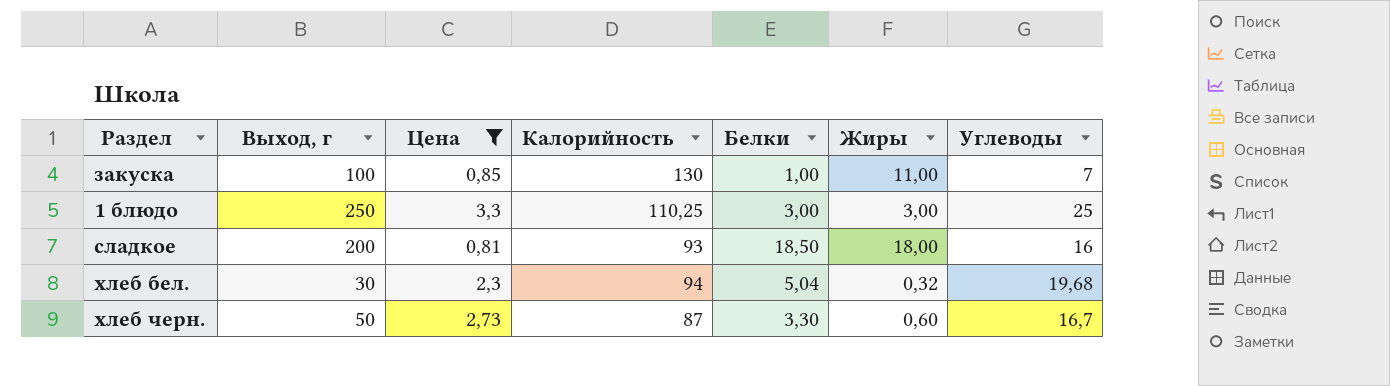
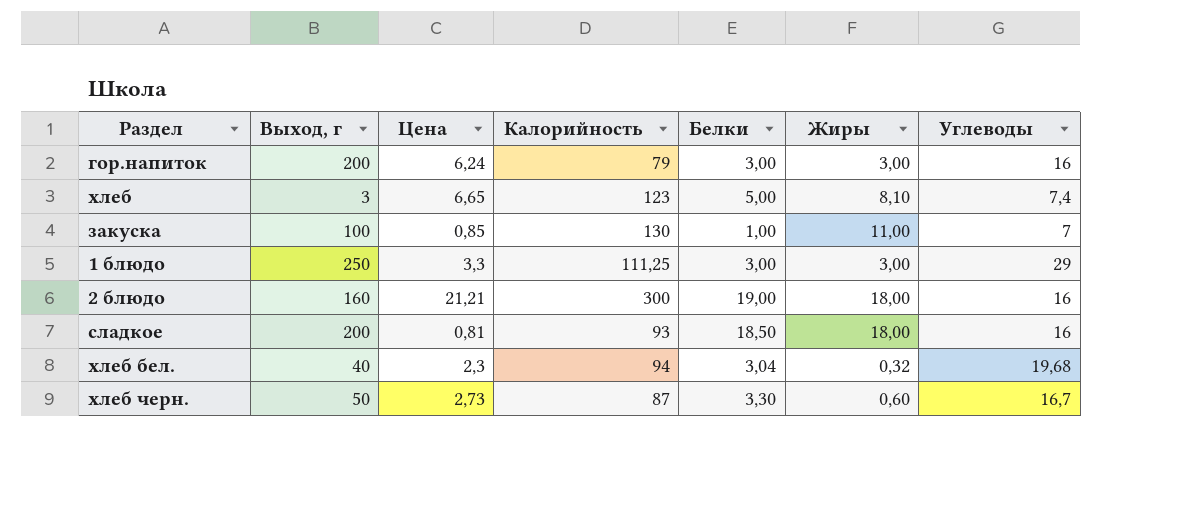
filter: Цена <= 3,3 -> none
1 блюдо | Калорийность: 110,25 -> 111,25
1 блюдо | Углеводы: 25 -> 29
хлеб бел. | Выход, г: 30 -> 40
хлеб бел. | Белки: 5,04 -> 3,04

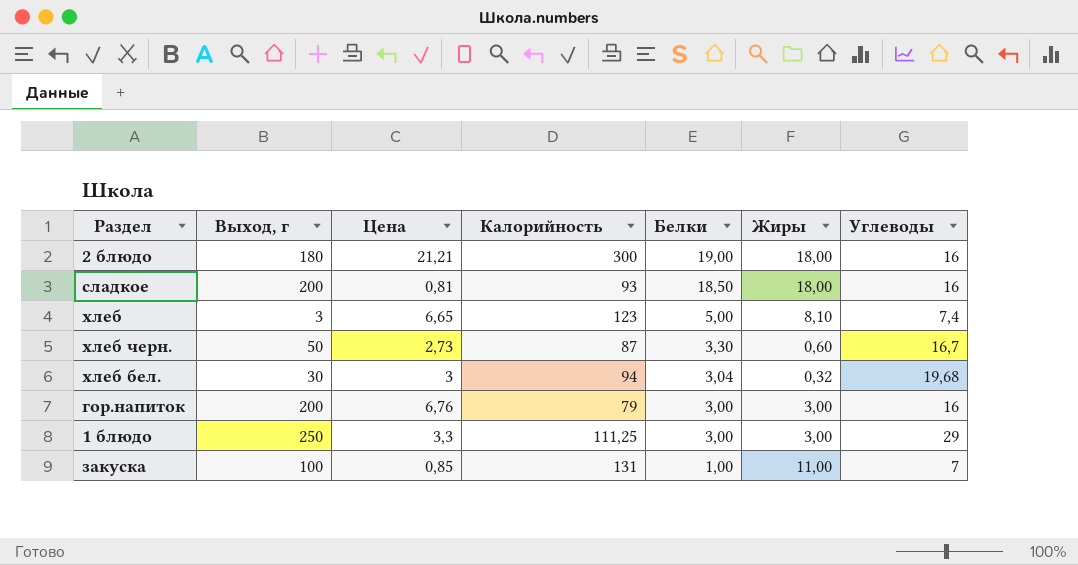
row order: none -> Белки descending
2 блюдо | Выход, г: 160 -> 180
хлеб бел. | Выход, г: 40 -> 30
хлеб бел. | Цена: 2,3 -> 3
гор.напиток | Цена: 6,24 -> 6,76
закуска | Калорийность: 130 -> 131

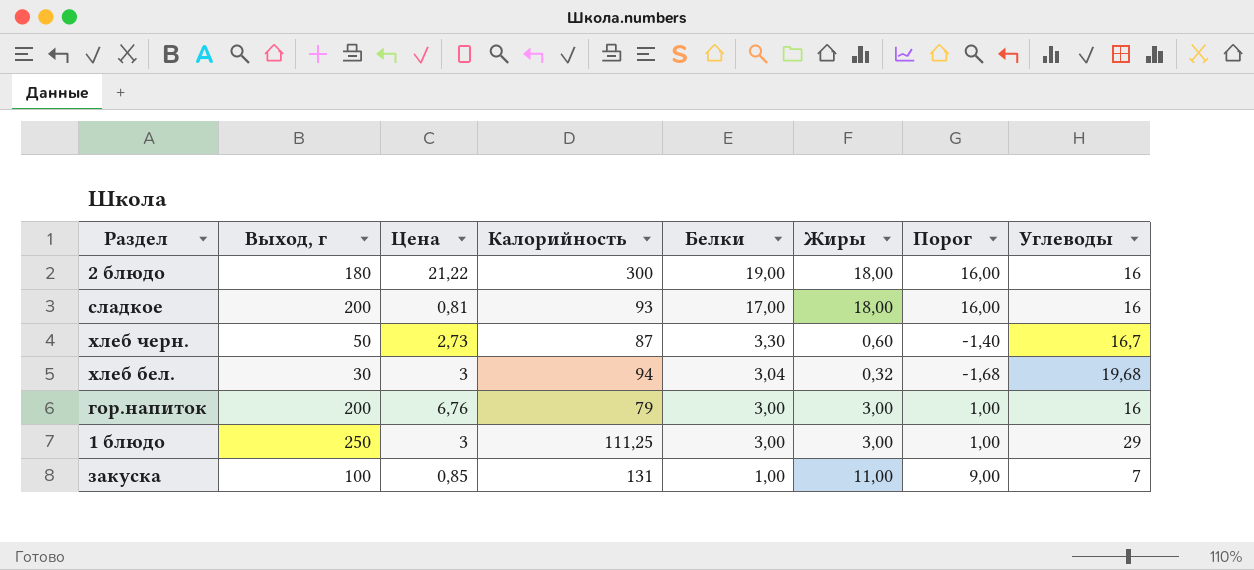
column Порог | formula: none -> [Жиры] - 2
row хлеб: 3 | 6,65 | 123 | 5,00 | 8,10 | 7,4 -> none
2 блюдо | Цена: 21,21 -> 21,22
сладкое | Белки: 18,50 -> 17,00
1 блюдо | Цена: 3,3 -> 3

